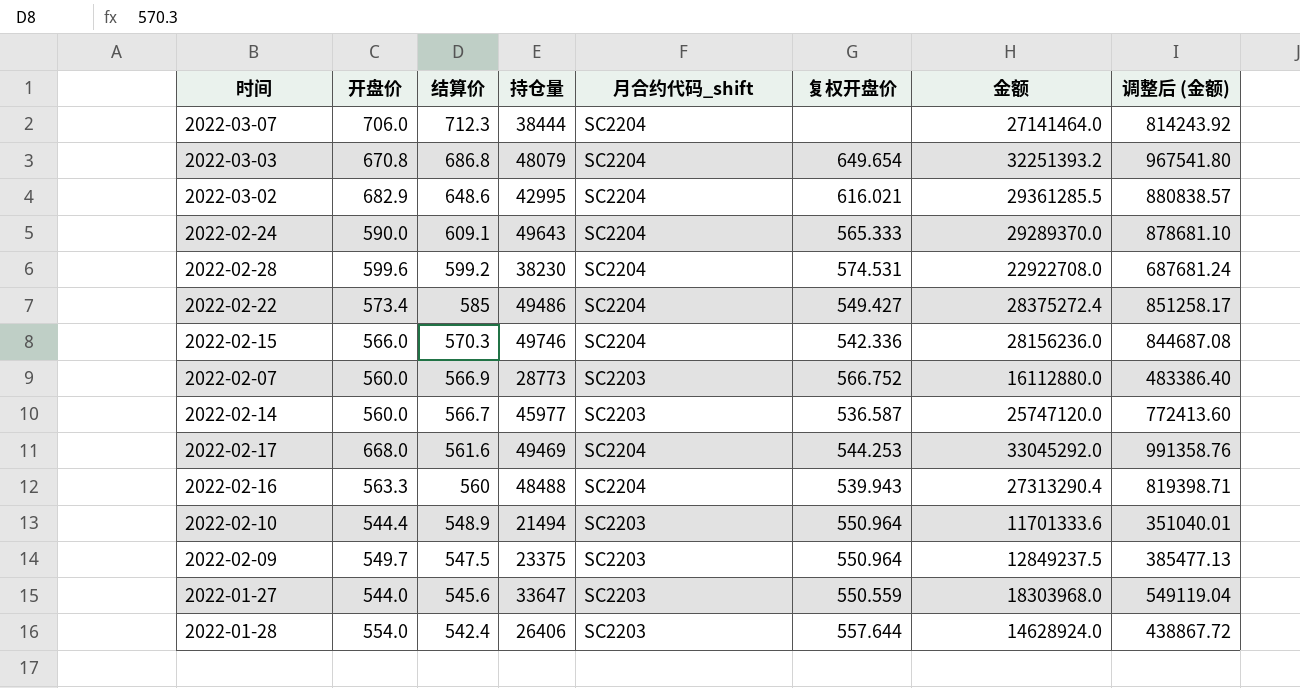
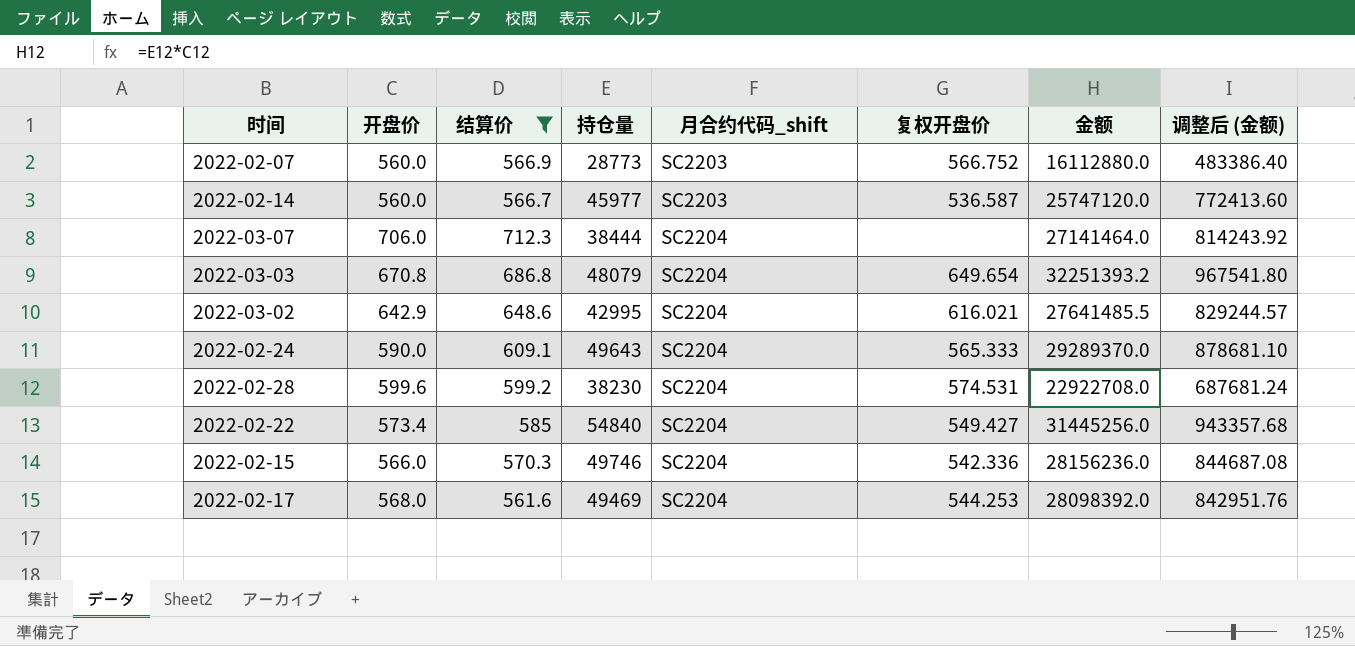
filter: none -> 结算价 >= 561.6
row order: 结算价 descending -> 月合约代码_shift ascending
2022-03-02 | 开盘价: 682.9 -> 642.9
2022-03-02 | 金额: 29361285.5 -> 27641485.5
2022-03-02 | 调整后 (金额): 880838.57 -> 829244.57
2022-02-22 | 持仓量: 49486 -> 54840
2022-02-22 | 金额: 28375272.4 -> 31445256.0
2022-02-22 | 调整后 (金额): 851258.17 -> 943357.68
2022-02-17 | 开盘价: 668.0 -> 568.0
2022-02-17 | 金额: 33045292.0 -> 28098392.0
2022-02-17 | 调整后 (金额): 991358.76 -> 842951.76

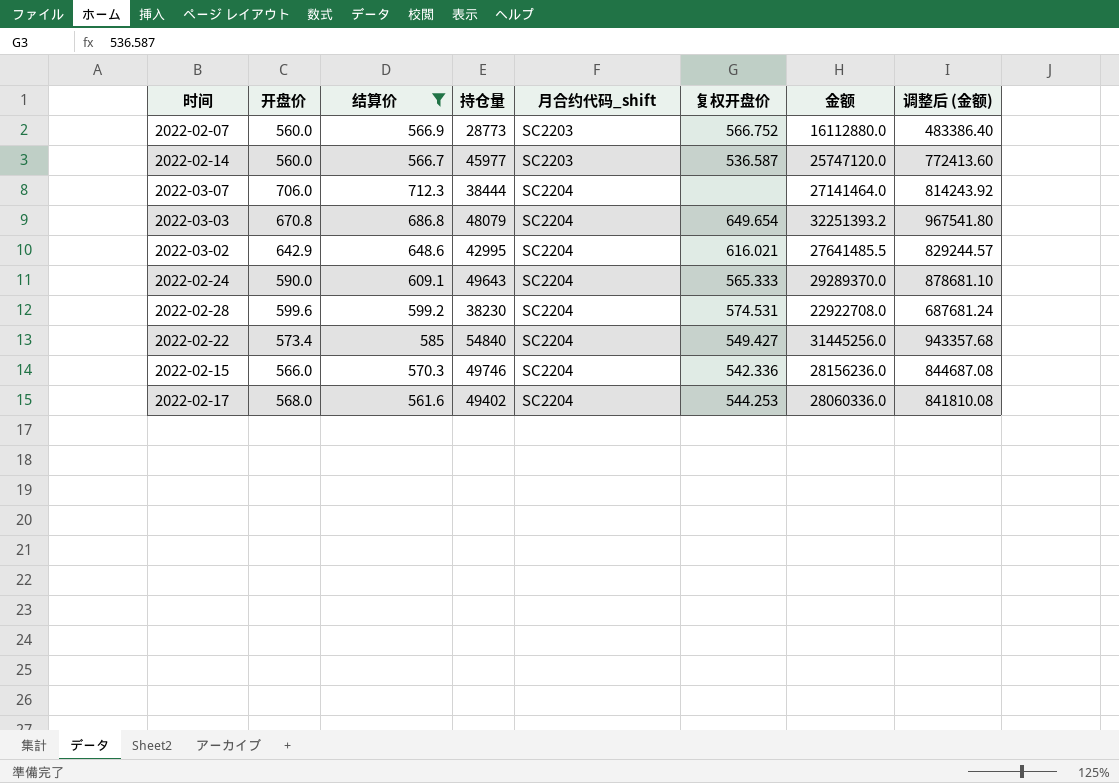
2022-02-17 | 持仓量: 49469 -> 49402
2022-02-17 | 金额: 28098392.0 -> 28060336.0
2022-02-17 | 调整后 (金额): 842951.76 -> 841810.08

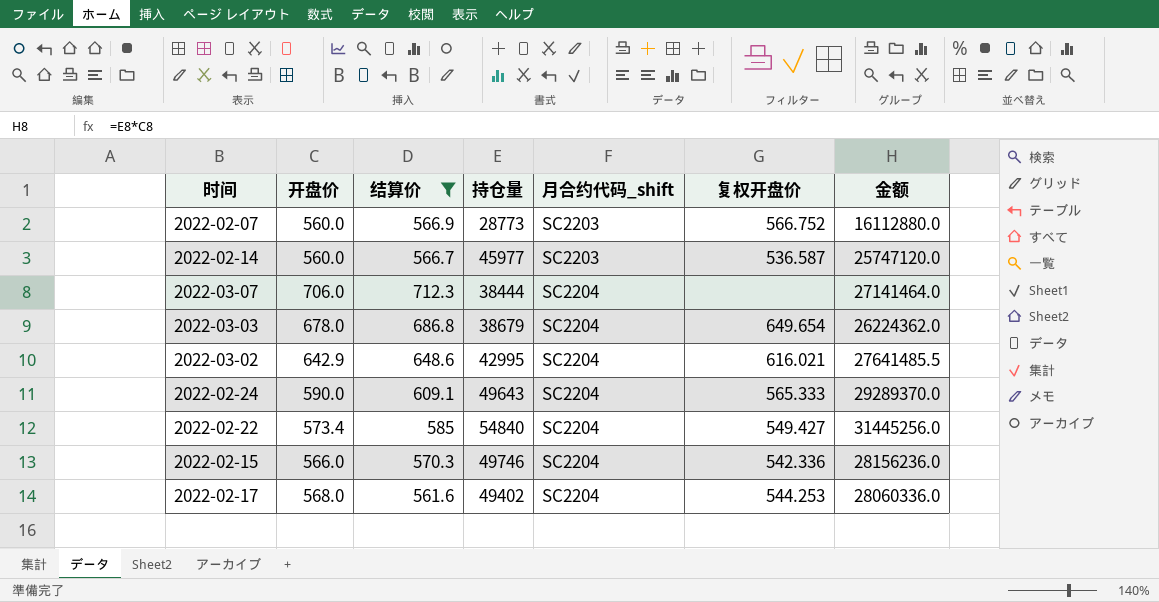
column 调整后 (金额) | formula: [金额] * 0.03 -> none
row 2022-02-28: 599.6 | 599.2 | 38230 | SC2204 | 574.531 | 22922708.0 | 687681.24 -> none
2022-03-03 | 开盘价: 670.8 -> 678.0
2022-03-03 | 持仓量: 48079 -> 38679
2022-03-03 | 金额: 32251393.2 -> 26224362.0

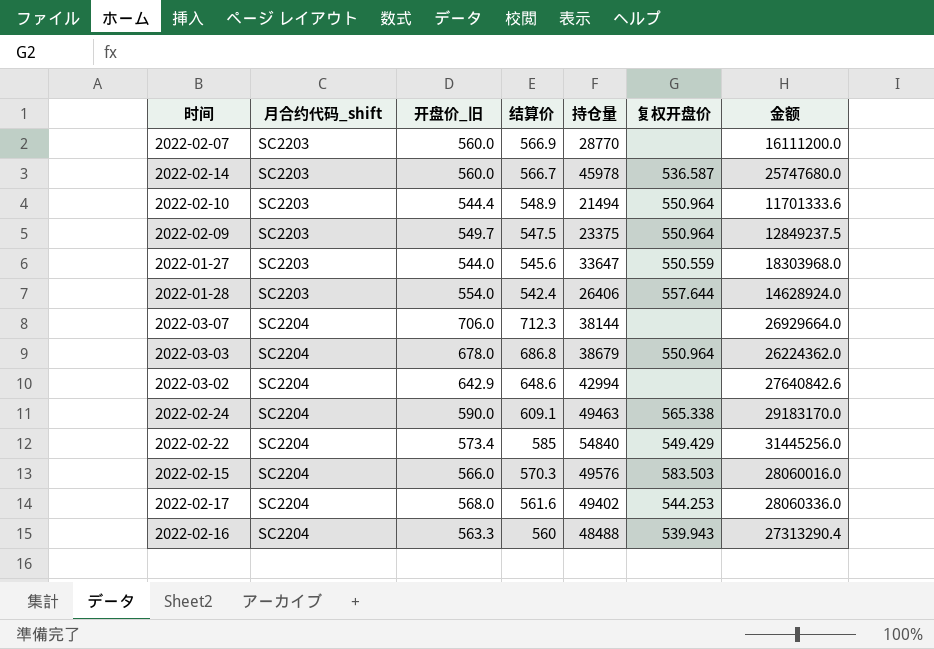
filter: 结算价 >= 561.6 -> none
column 月合约代码_shift | position: 5 -> 2
column name: 开盘价 -> 开盘价_旧
2022-02-07 | 持仓量: 28773 -> 28770
2022-02-07 | 复权开盘价: 566.752 -> none
2022-02-07 | 金额: 16112880.0 -> 16111200.0
2022-02-14 | 持仓量: 45977 -> 45978
2022-02-14 | 金额: 25747120.0 -> 25747680.0
2022-03-07 | 持仓量: 38444 -> 38144
2022-03-07 | 金额: 27141464.0 -> 26929664.0
2022-03-03 | 复权开盘价: 649.654 -> 550.964
2022-03-02 | 持仓量: 42995 -> 42994
2022-03-02 | 复权开盘价: 616.021 -> none
2022-03-02 | 金额: 27641485.5 -> 27640842.6
2022-02-24 | 持仓量: 49643 -> 49463
2022-02-24 | 复权开盘价: 565.333 -> 565.338
2022-02-24 | 金额: 29289370.0 -> 29183170.0
2022-02-22 | 复权开盘价: 549.427 -> 549.429
2022-02-15 | 持仓量: 49746 -> 49576
2022-02-15 | 复权开盘价: 542.336 -> 583.503
2022-02-15 | 金额: 28156236.0 -> 28060016.0

